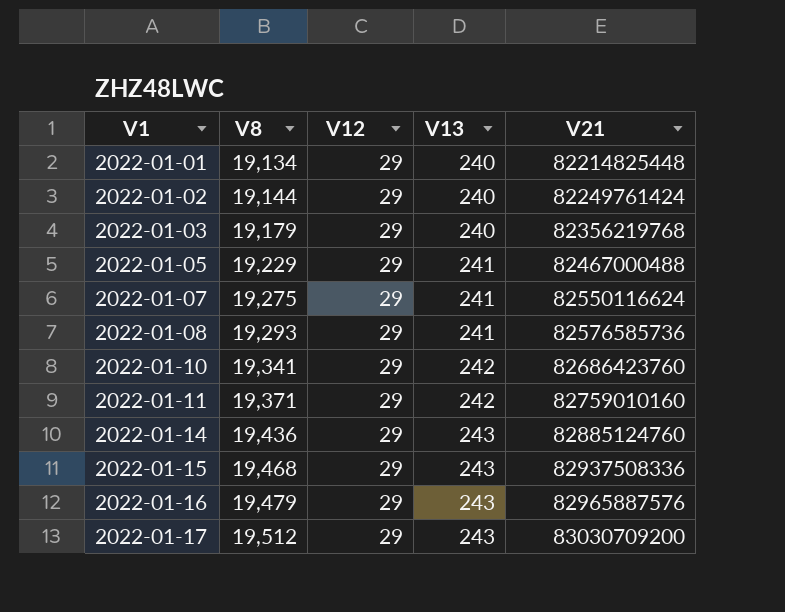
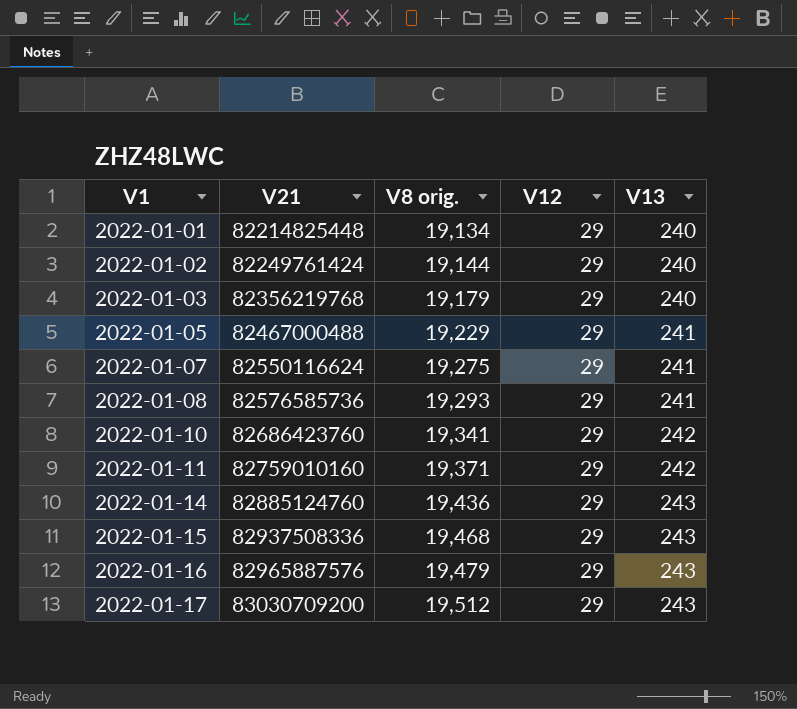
column V21 | position: 5 -> 2
column name: V8 -> V8 orig.

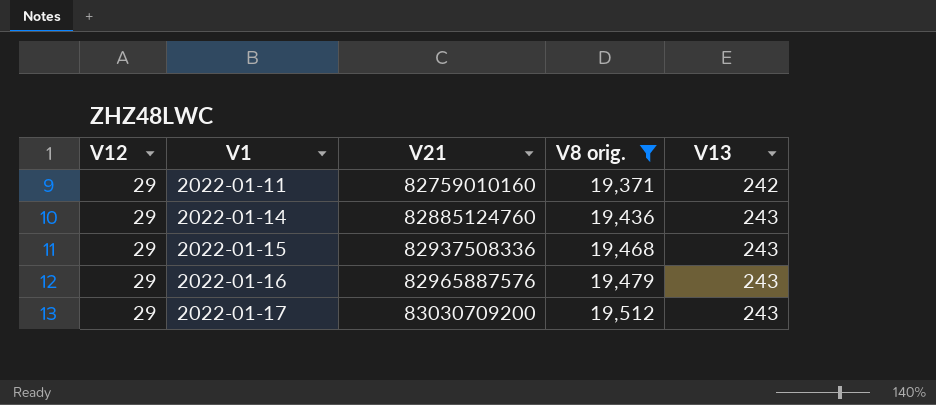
filter: none -> V8 orig. >= 19,371
column V12 | position: 4 -> 1

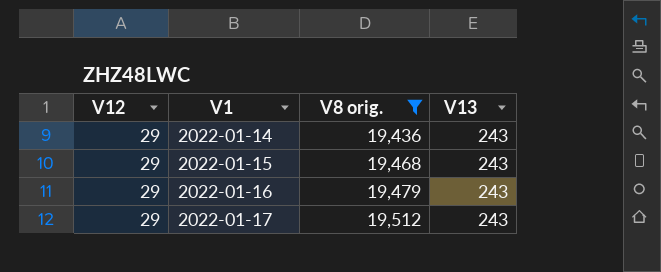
column V21 | position: 3 -> none
row 2022-01-11: 29 | 82759010160 | 19,371 | 242 -> none

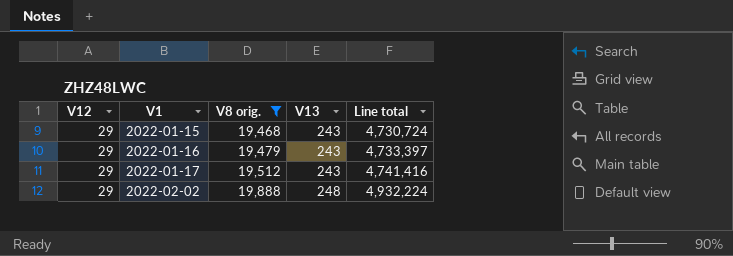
column Line total | formula: none -> [V8 orig.] * [V13]
row 2022-01-14: 29 | 19,436 | 243 -> none
row 2022-02-02: none -> 29 | 19,888 | 248 | 4,932,224

